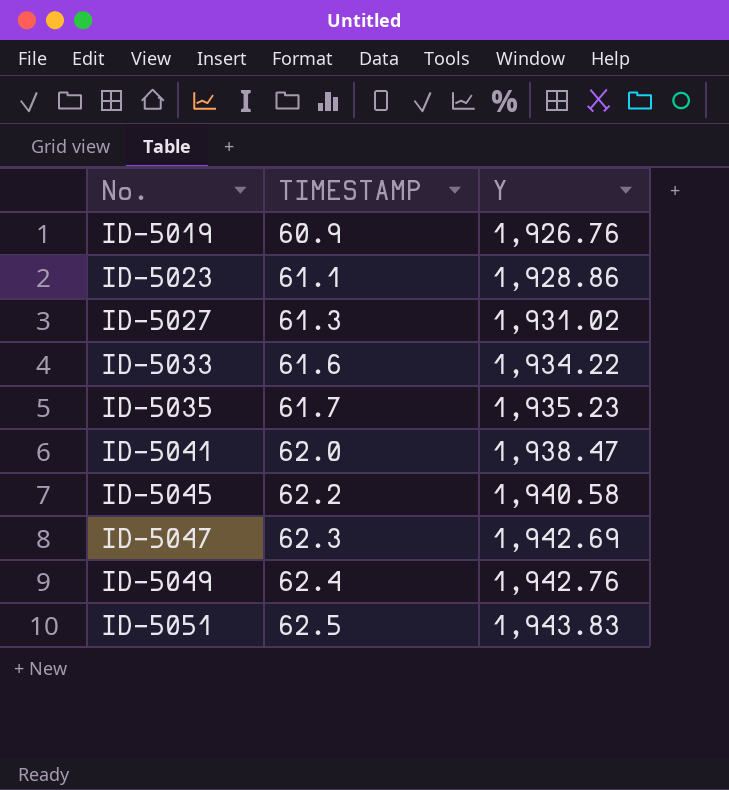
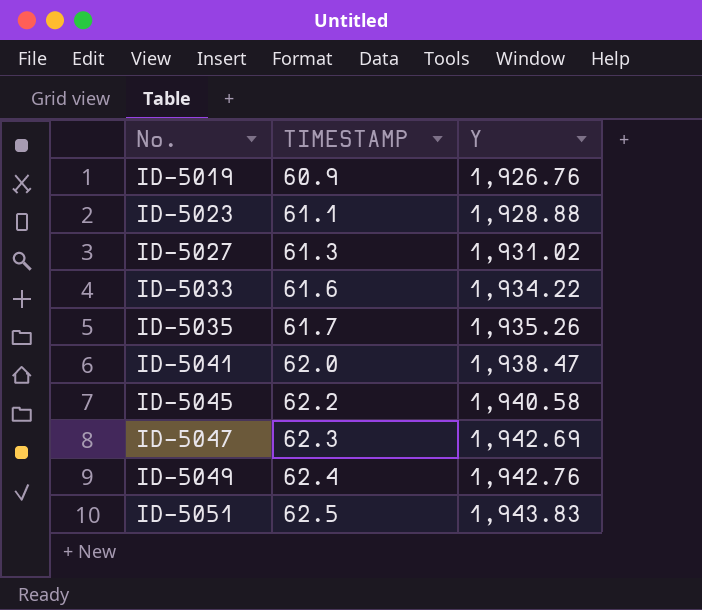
ID-5023 | Y: 1,928.86 -> 1,928.88
ID-5035 | Y: 1,935.23 -> 1,935.26

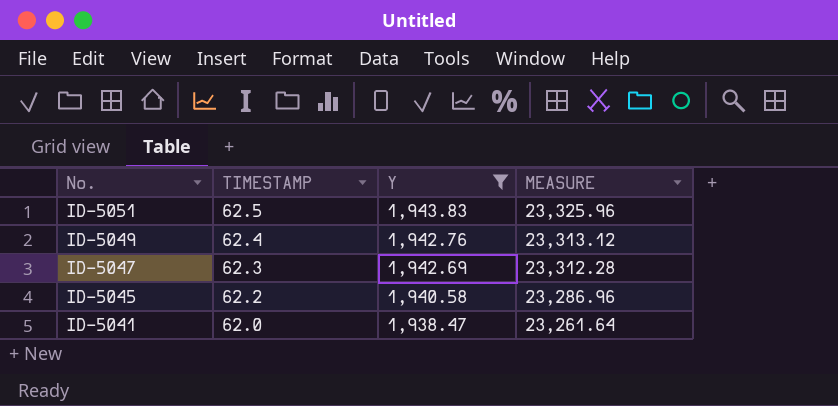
filter: none -> Y >= 1,938.47
row order: No. ascending -> No. descending
column MEASURE | formula: none -> [Y] * 12

